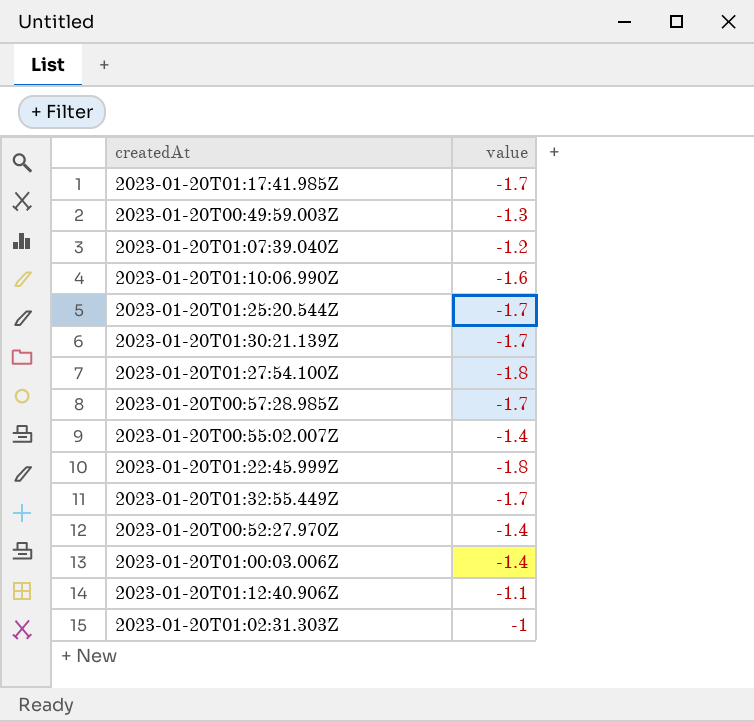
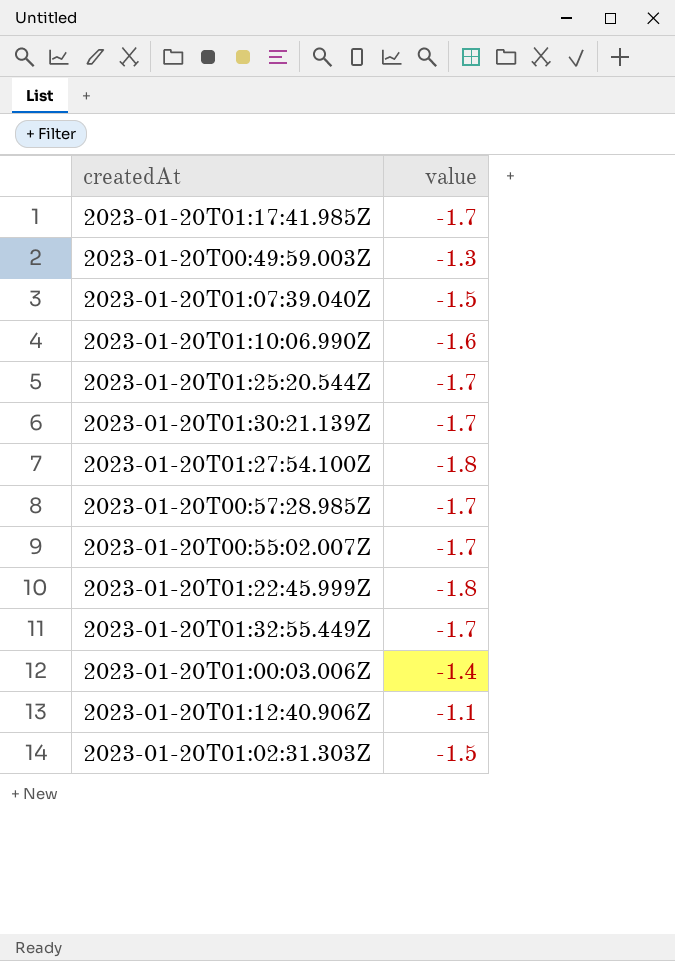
row 2023-01-20T00:52:27.970Z: -1.4 -> none
2023-01-20T01:07:39.040Z | value: -1.2 -> -1.5
2023-01-20T00:55:02.007Z | value: -1.4 -> -1.7
2023-01-20T01:02:31.303Z | value: -1 -> -1.5

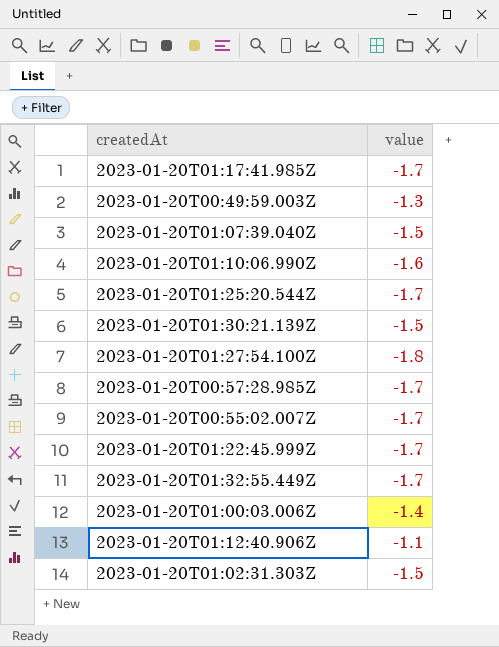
2023-01-20T01:30:21.139Z | value: -1.7 -> -1.5
2023-01-20T01:22:45.999Z | value: -1.8 -> -1.7

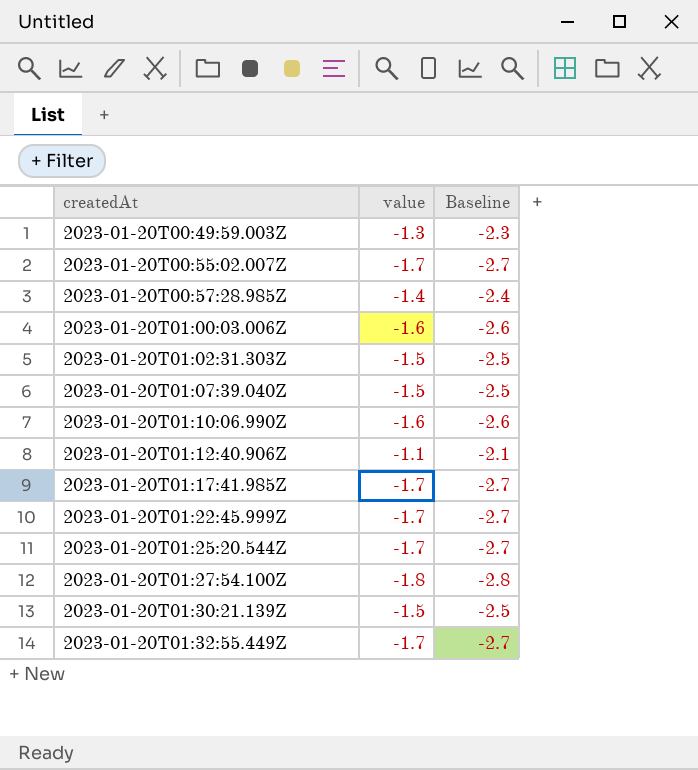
row order: none -> createdAt ascending
column Baseline | formula: none -> [value] - 1
2023-01-20T00:57:28.985Z | value: -1.7 -> -1.4
2023-01-20T01:00:03.006Z | value: -1.4 -> -1.6

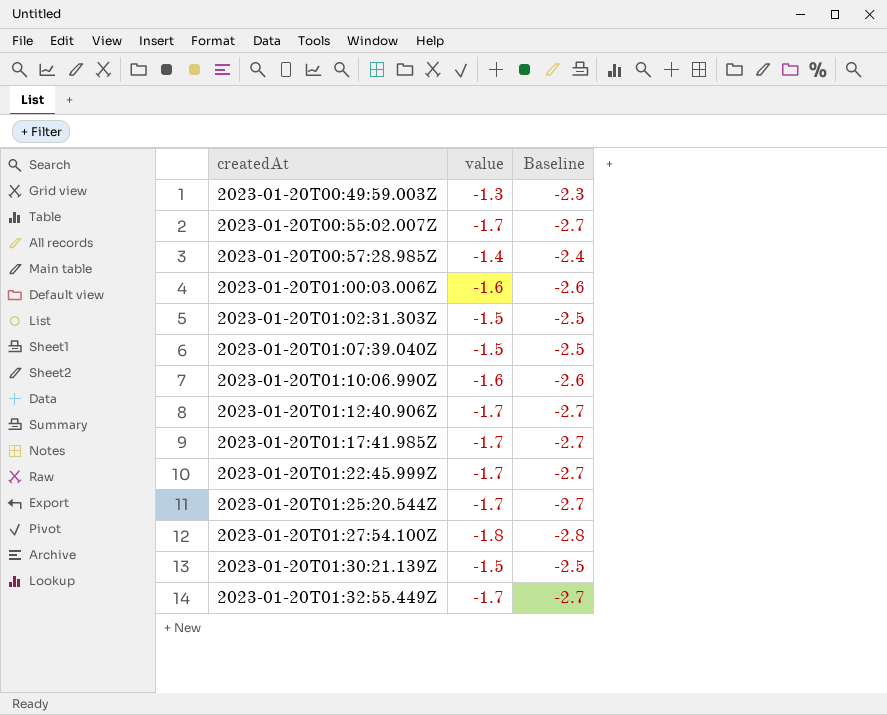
2023-01-20T01:12:40.906Z | value: -1.1 -> -1.7
2023-01-20T01:12:40.906Z | Baseline: -2.1 -> -2.7

